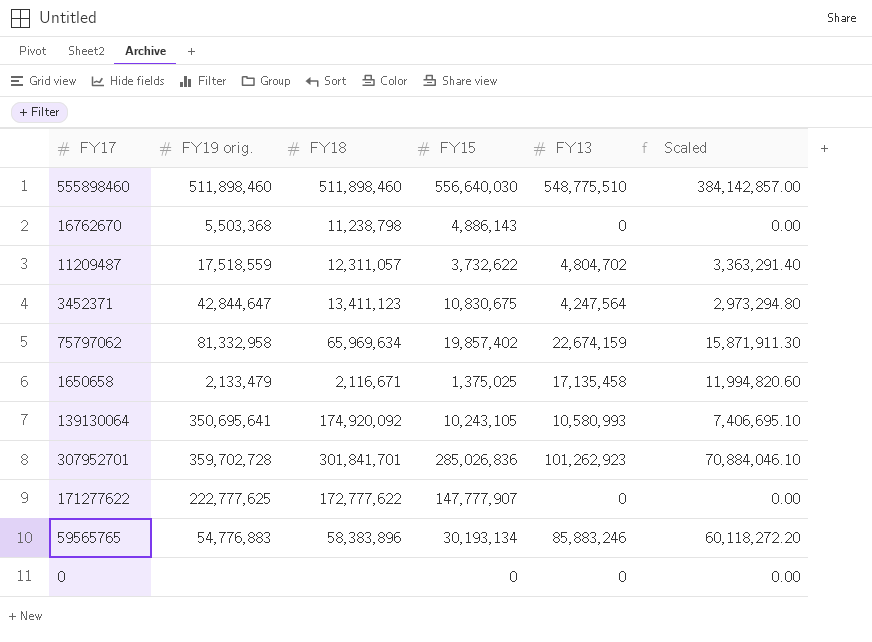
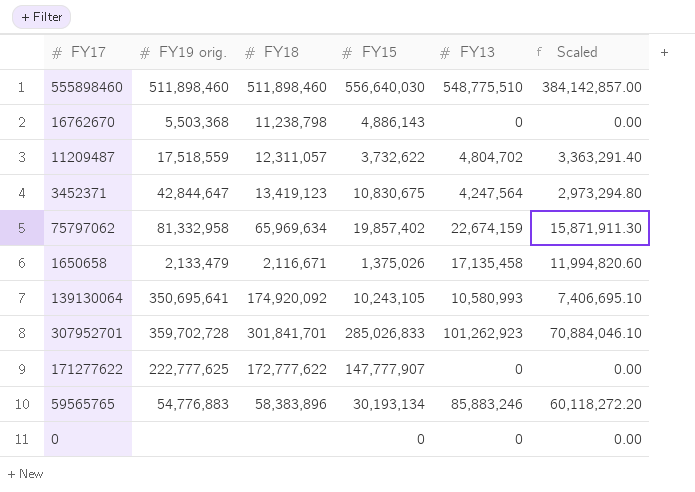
3452371 | FY18: 13,411,123 -> 13,419,123
1650658 | FY15: 1,375,025 -> 1,375,026
307952701 | FY15: 285,026,836 -> 285,026,833

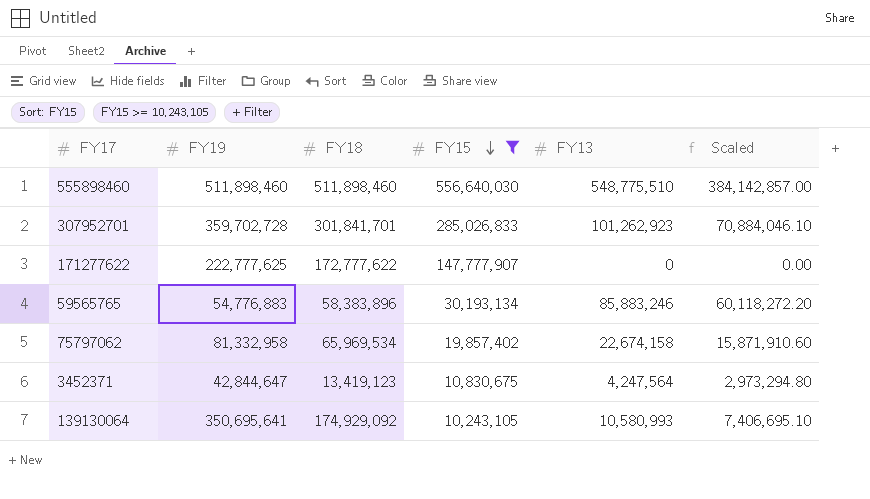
filter: none -> FY15 >= 10,243,105
row order: none -> FY15 descending
column name: FY19 orig. -> FY19
75797062 | FY18: 65,969,634 -> 65,969,534
75797062 | FY13: 22,674,159 -> 22,674,158
75797062 | Scaled: 15,871,911.30 -> 15,871,910.60
139130064 | FY18: 174,920,092 -> 174,929,092

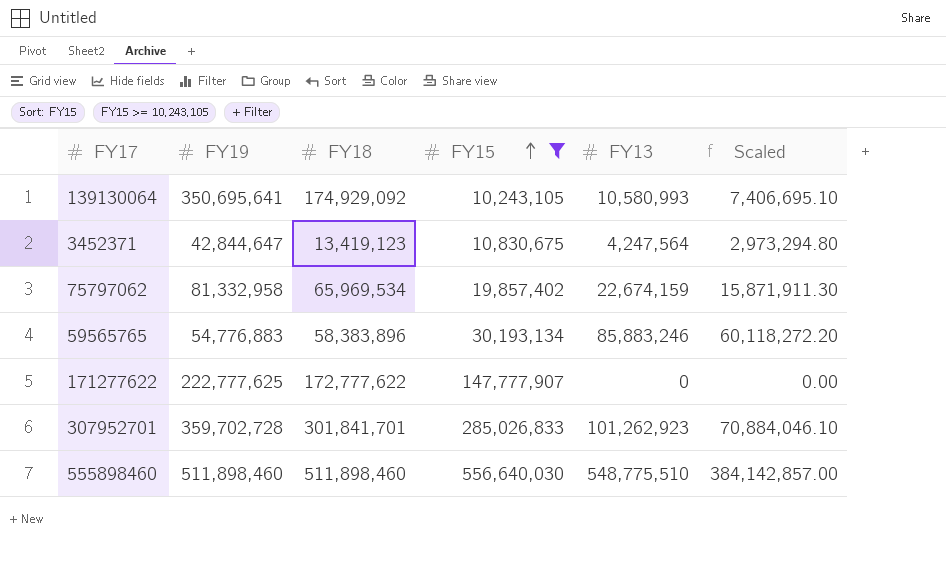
row order: FY15 descending -> FY15 ascending
75797062 | FY13: 22,674,158 -> 22,674,159
75797062 | Scaled: 15,871,910.60 -> 15,871,911.30

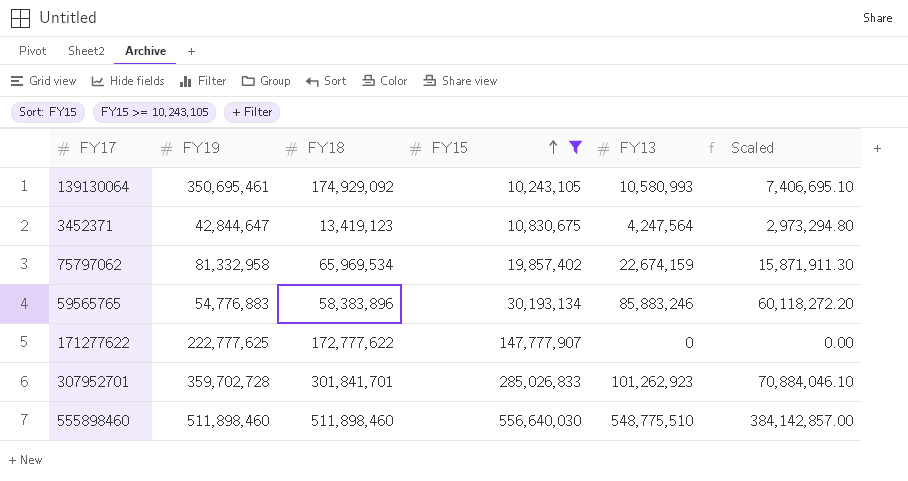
139130064 | FY19: 350,695,641 -> 350,695,461

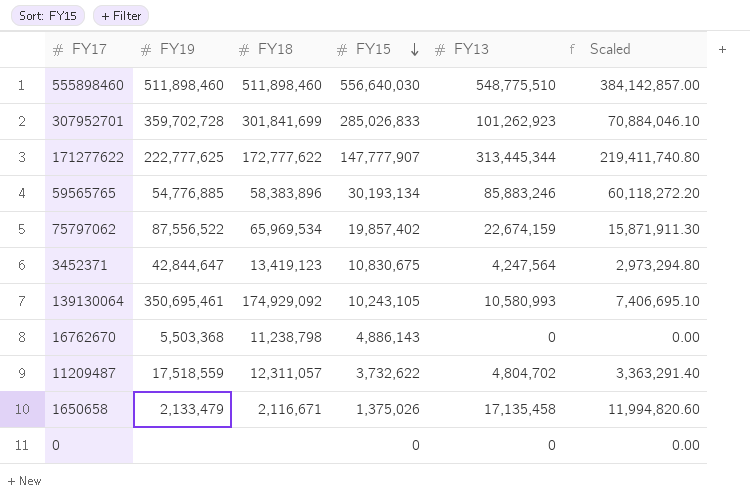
filter: FY15 >= 10,243,105 -> none
row order: FY15 ascending -> FY15 descending
307952701 | FY18: 301,841,701 -> 301,841,699
171277622 | FY13: 0 -> 313,445,344
171277622 | Scaled: 0.00 -> 219,411,740.80
59565765 | FY19: 54,776,883 -> 54,776,885
75797062 | FY19: 81,332,958 -> 87,556,522

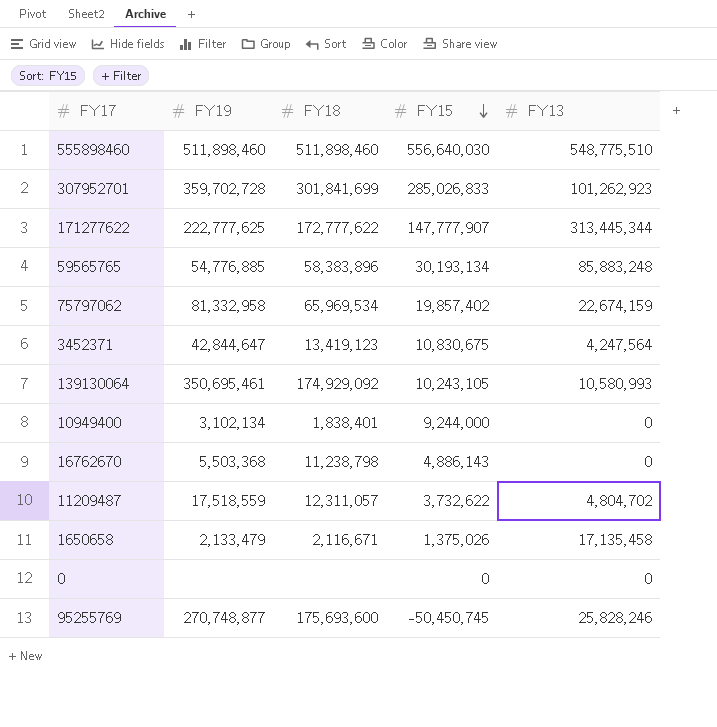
column Scaled | formula: [FY13] * 0.7 -> none
59565765 | FY13: 85,883,246 -> 85,883,248
75797062 | FY19: 87,556,522 -> 81,332,958
row 10949400: none -> 3,102,134 | 1,838,401 | 9,244,000 | 0
row 95255769: none -> 270,748,877 | 175,693,600 | -50,450,745 | 25,828,246

